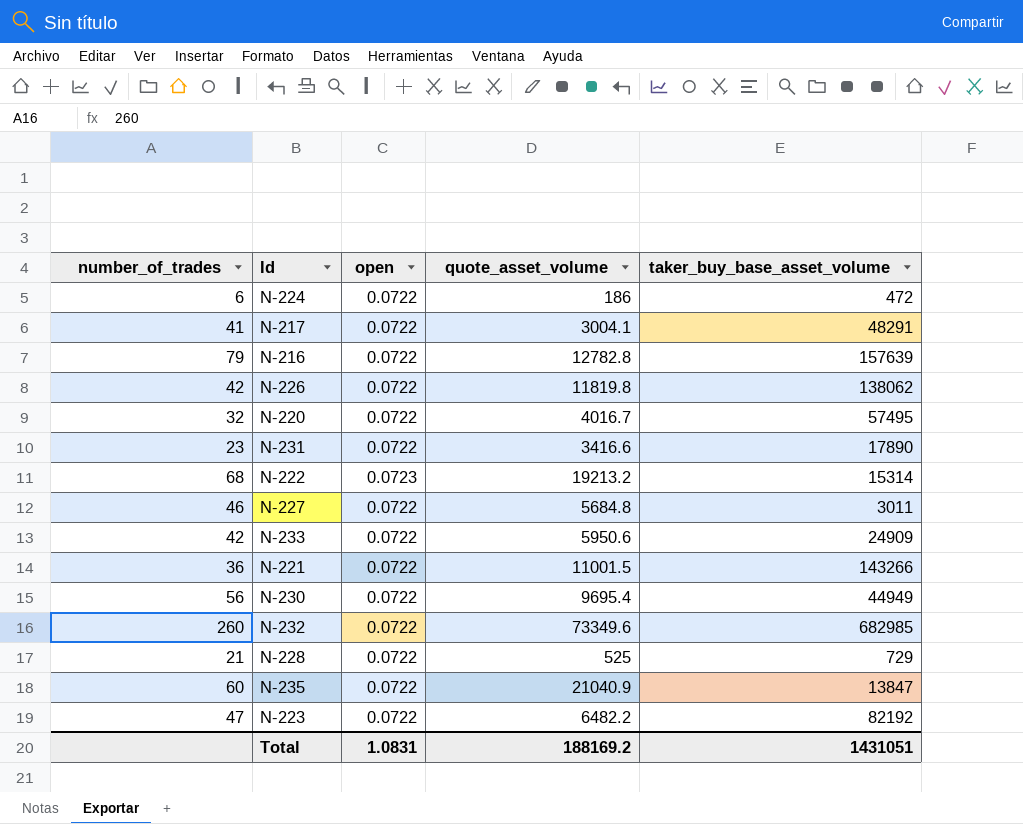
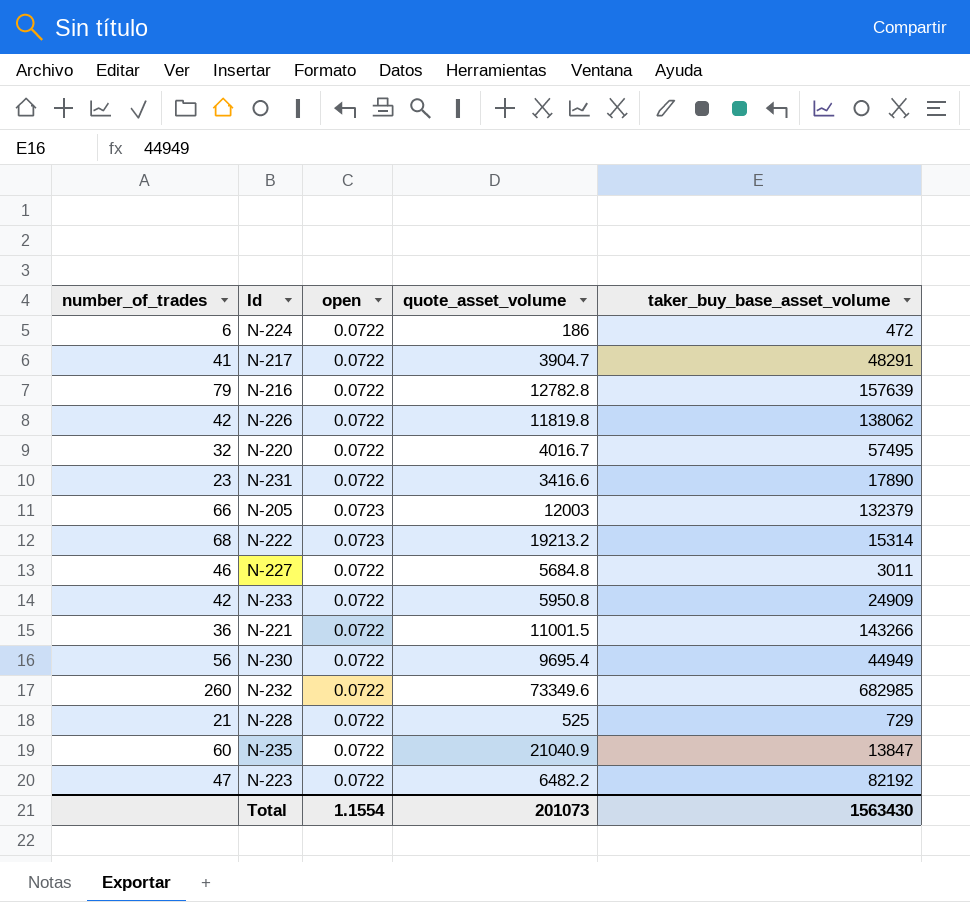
N-217 | quote_asset_volume: 3004.1 -> 3904.7
row N-205: none -> 66 | 0.0723 | 12003 | 132379
N-233 | quote_asset_volume: 5950.6 -> 5950.8
Total | open: 1.0831 -> 1.1554
Total | quote_asset_volume: 188169.2 -> 201073
Total | taker_buy_base_asset_volume: 1431051 -> 1563430

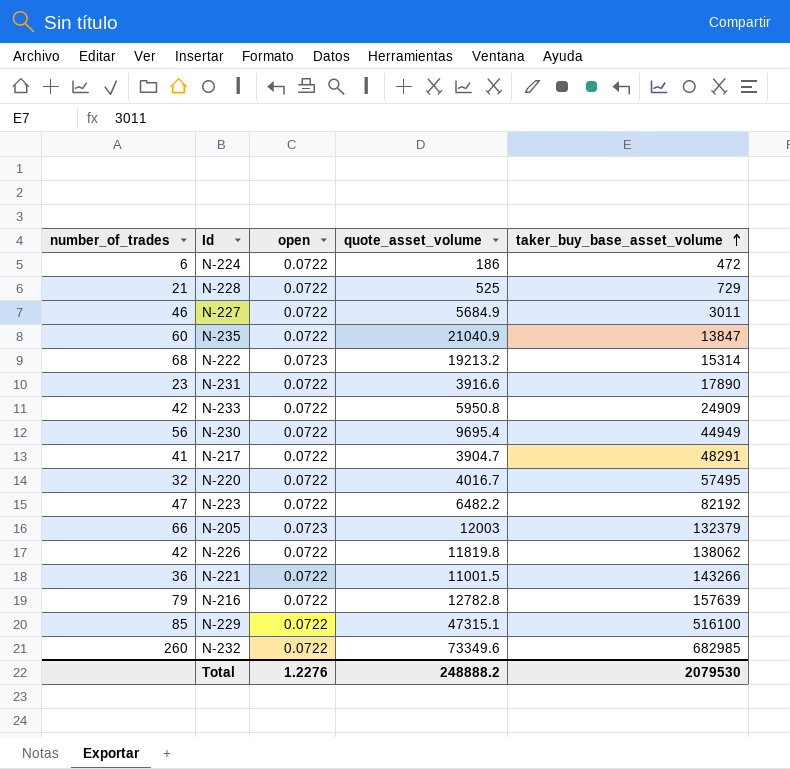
row order: none -> taker_buy_base_asset_volume ascending
N-227 | quote_asset_volume: 5684.8 -> 5684.9
N-231 | quote_asset_volume: 3416.6 -> 3916.6
row N-229: none -> 85 | 0.0722 | 47315.1 | 516100
Total | open: 1.1554 -> 1.2276
Total | quote_asset_volume: 201073 -> 248888.2
Total | taker_buy_base_asset_volume: 1563430 -> 2079530

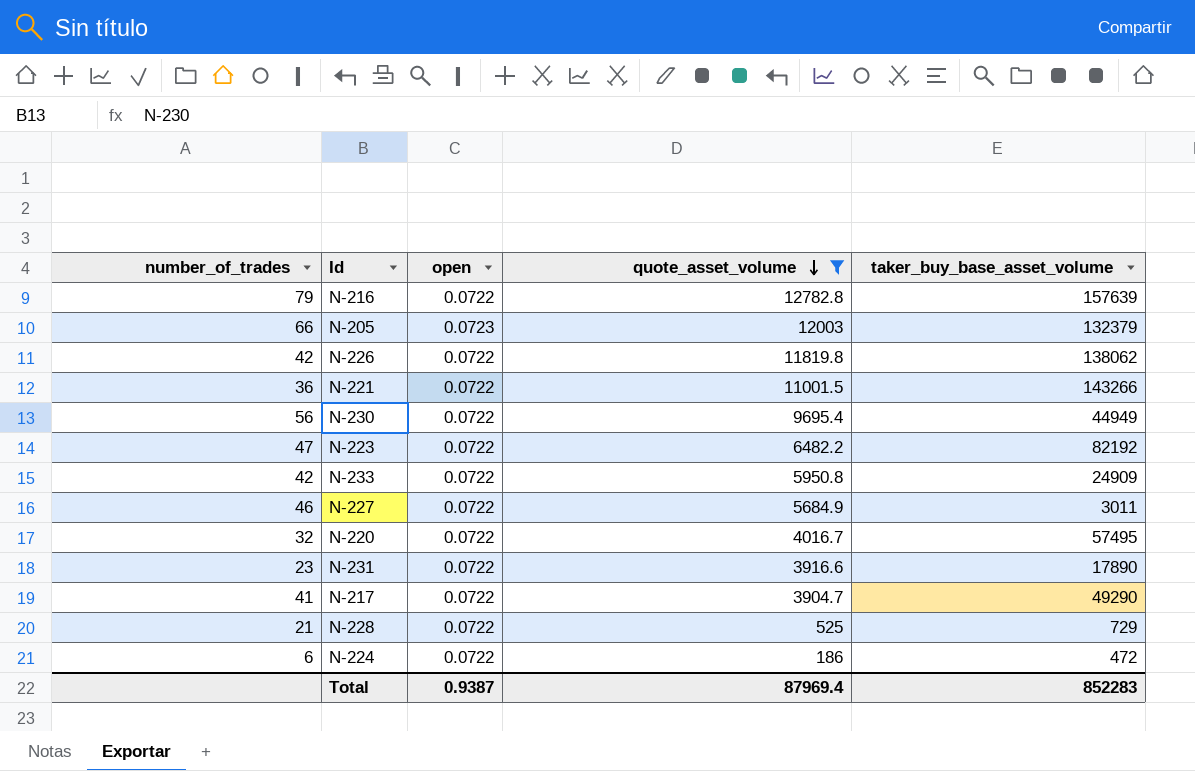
filter: none -> quote_asset_volume <= 12782.8
row order: taker_buy_base_asset_volume ascending -> quote_asset_volume descending
N-217 | taker_buy_base_asset_volume: 48291 -> 49290
Total | open: 1.2276 -> 0.9387
Total | quote_asset_volume: 248888.2 -> 87969.4
Total | taker_buy_base_asset_volume: 2079530 -> 852283

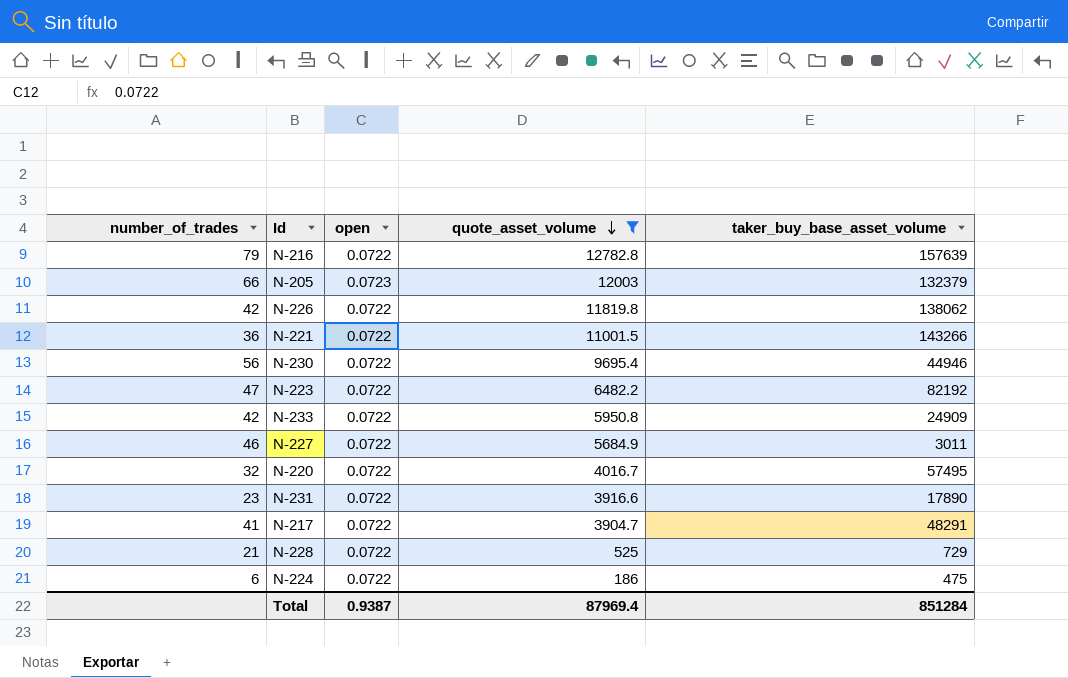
N-230 | taker_buy_base_asset_volume: 44949 -> 44946
N-217 | taker_buy_base_asset_volume: 49290 -> 48291
N-224 | taker_buy_base_asset_volume: 472 -> 475
Total | taker_buy_base_asset_volume: 852283 -> 851284

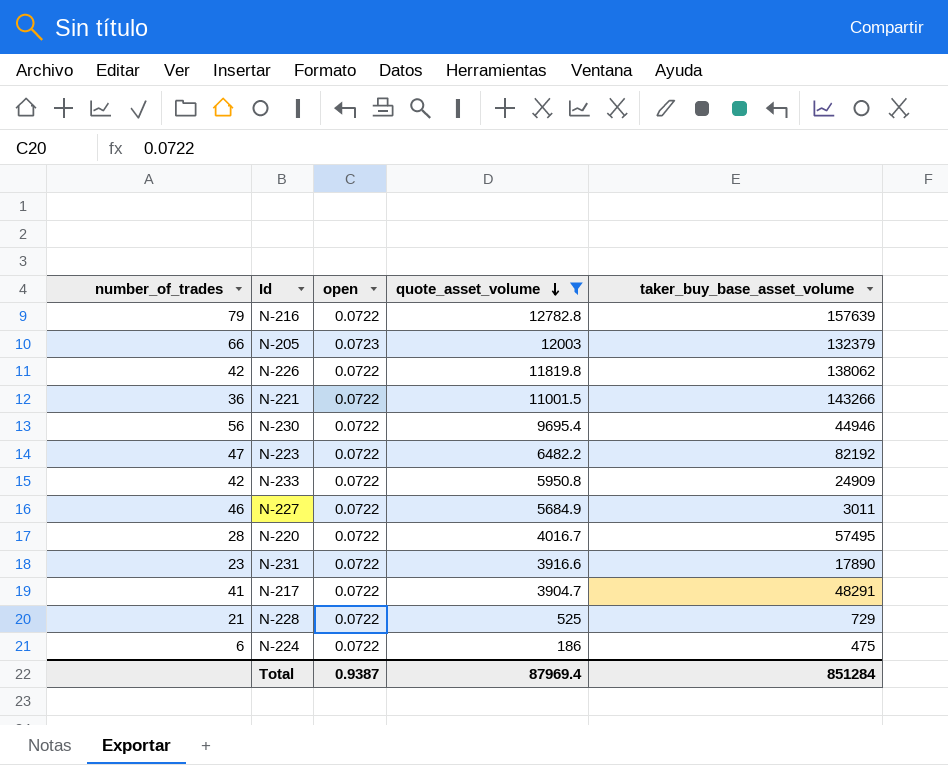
N-220 | number_of_trades: 32 -> 28

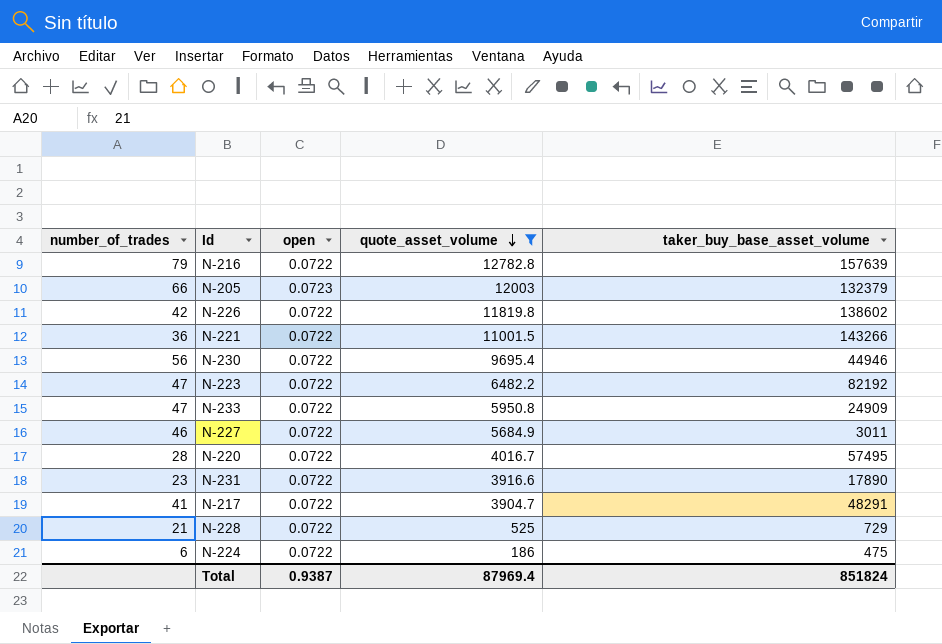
N-226 | taker_buy_base_asset_volume: 138062 -> 138602
N-233 | number_of_trades: 42 -> 47
Total | taker_buy_base_asset_volume: 851284 -> 851824

